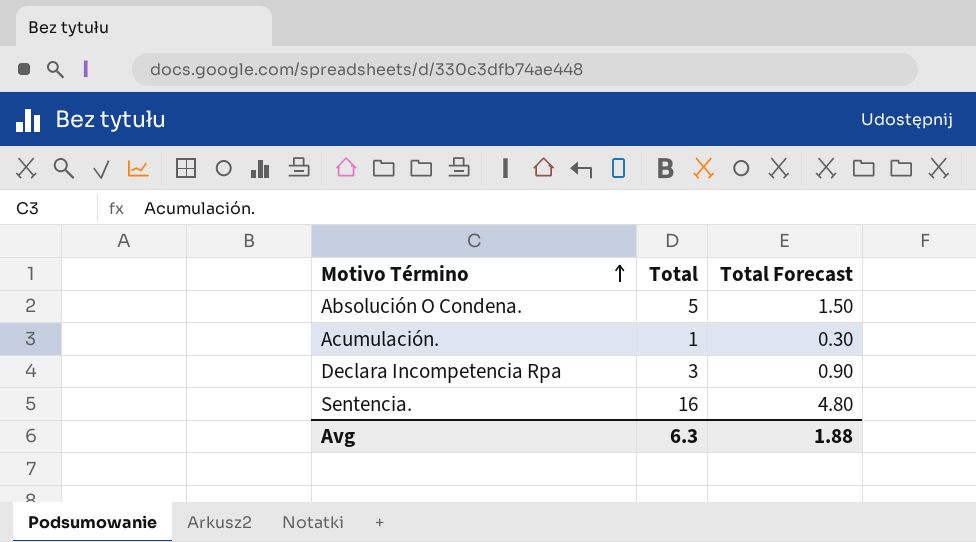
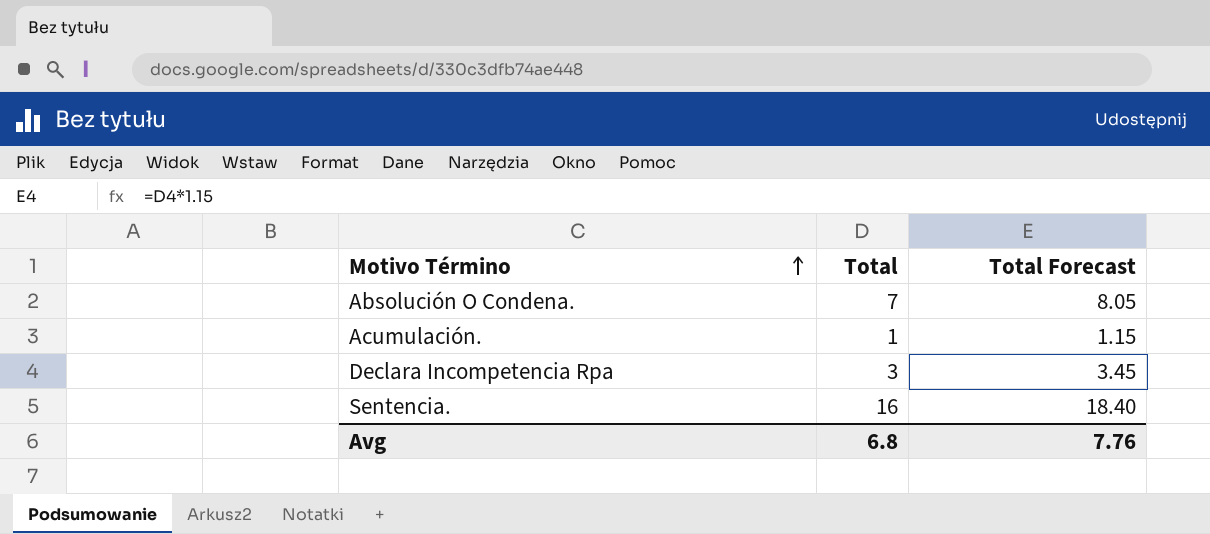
column Total Forecast | formula: [Total] * 0.3 -> [Total] * 1.15
Absolución O Condena. | Total: 5 -> 7
Avg | Total: 6.3 -> 6.8
Avg | Total Forecast: 1.88 -> 7.76

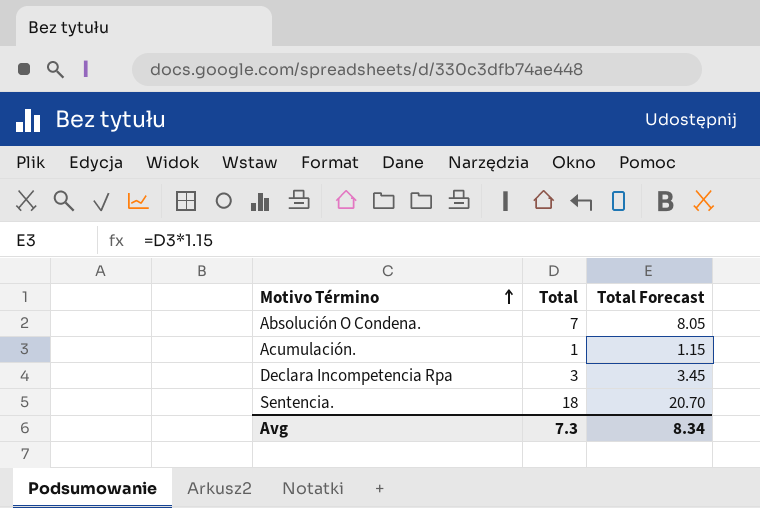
Sentencia. | Total: 16 -> 18
Sentencia. | Total Forecast: 18.40 -> 20.70
Avg | Total: 6.8 -> 7.3
Avg | Total Forecast: 7.76 -> 8.34

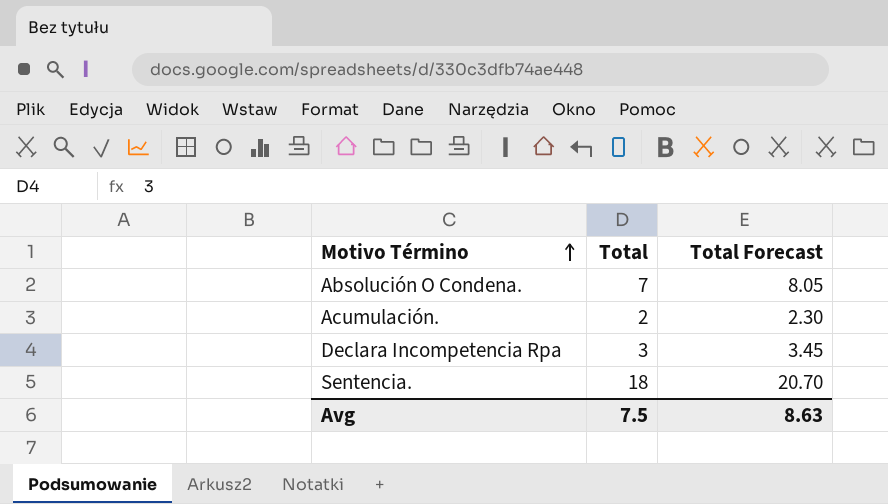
Acumulación. | Total: 1 -> 2
Acumulación. | Total Forecast: 1.15 -> 2.30
Avg | Total: 7.3 -> 7.5
Avg | Total Forecast: 8.34 -> 8.63

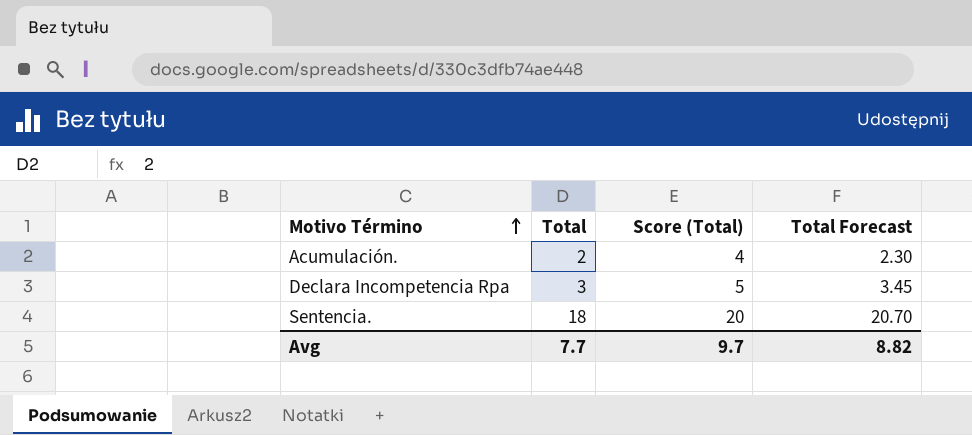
column Score (Total) | formula: none -> [Total] + 2
row Absolución O Condena.: 7 | 8.05 -> none
Avg | Total: 7.5 -> 7.7
Avg | Total Forecast: 8.63 -> 8.82

